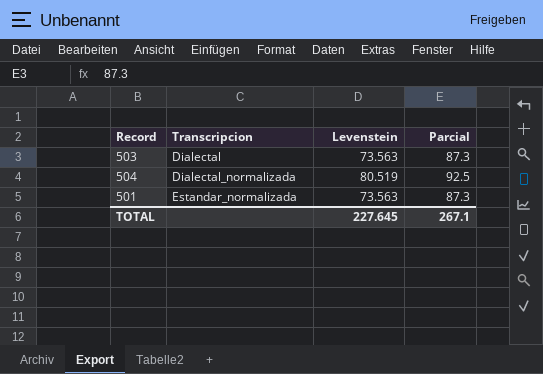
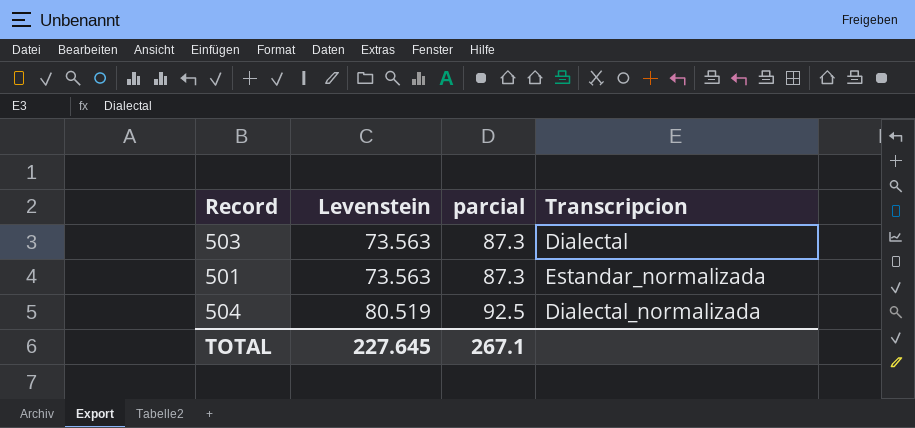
row order: Transcripcion ascending -> Levenstein ascending
column name: Parcial -> parcial
column Transcripcion | position: 2 -> 4

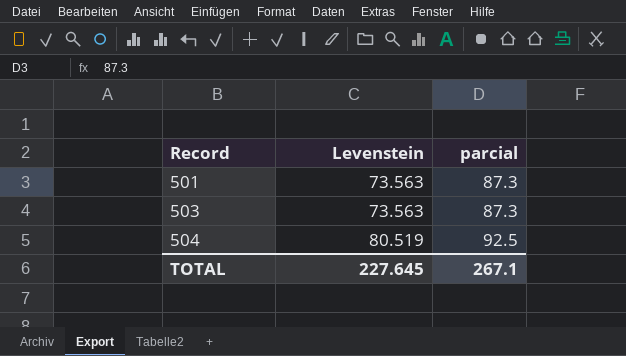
row order: Levenstein ascending -> Record ascending
column Transcripcion | position: 4 -> none

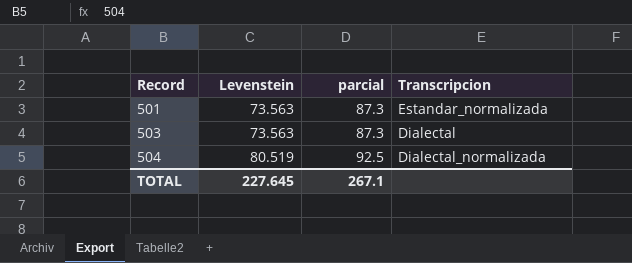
column Transcripcion | position: none -> 4

